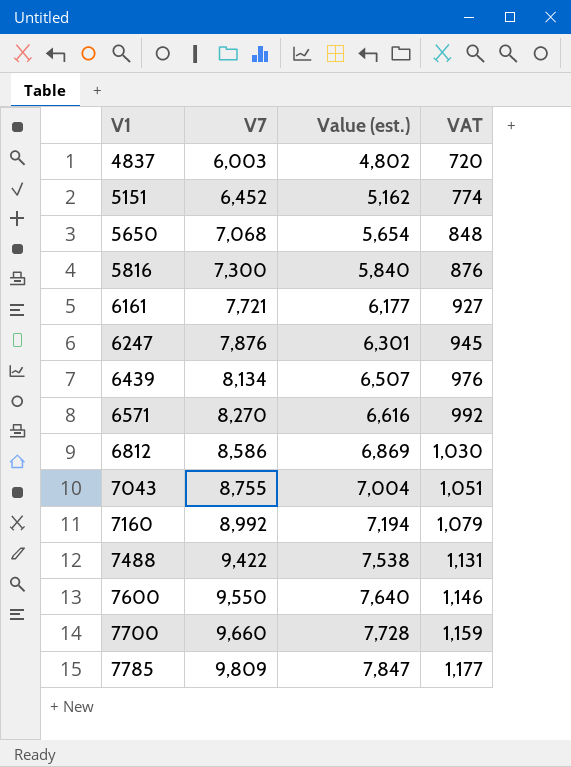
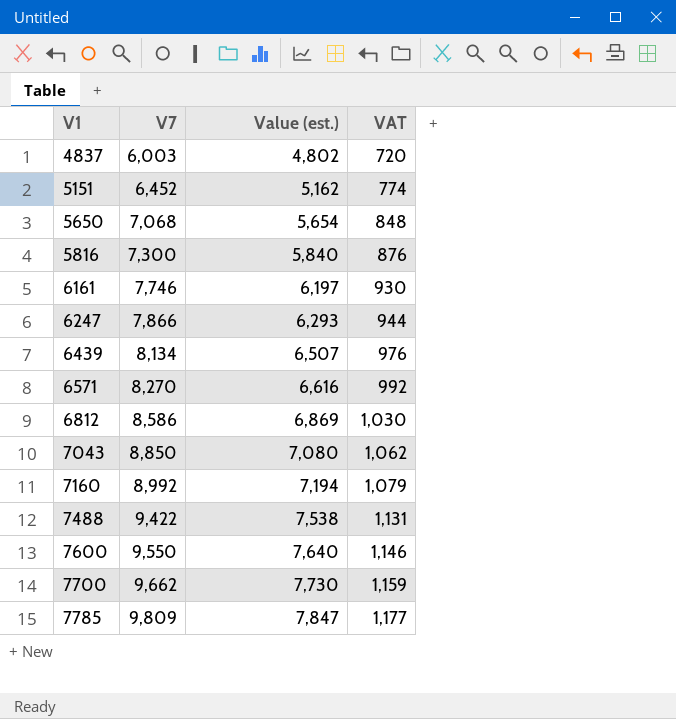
6161 | V7: 7,721 -> 7,746
6161 | Value (est.): 6,177 -> 6,197
6161 | VAT: 927 -> 930
6247 | V7: 7,876 -> 7,866
6247 | Value (est.): 6,301 -> 6,293
6247 | VAT: 945 -> 944
7043 | V7: 8,755 -> 8,850
7043 | Value (est.): 7,004 -> 7,080
7043 | VAT: 1,051 -> 1,062
7700 | V7: 9,660 -> 9,662
7700 | Value (est.): 7,728 -> 7,730

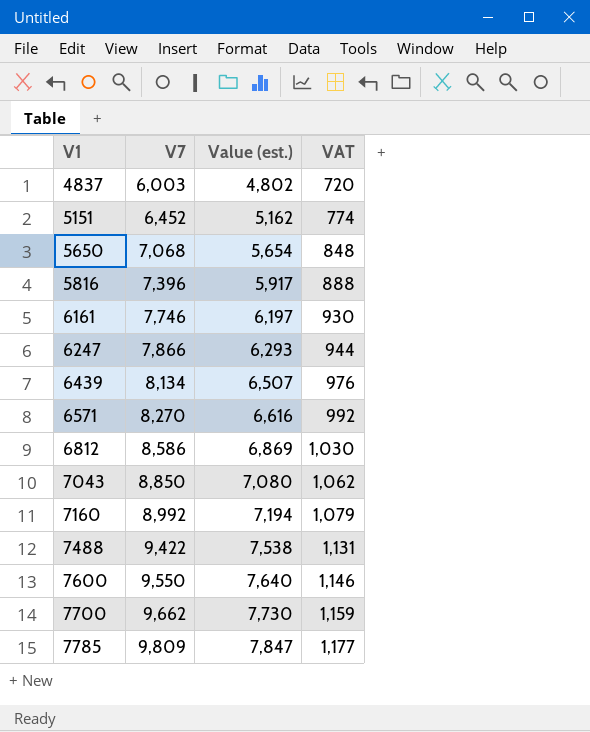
5816 | V7: 7,300 -> 7,396
5816 | Value (est.): 5,840 -> 5,917
5816 | VAT: 876 -> 888

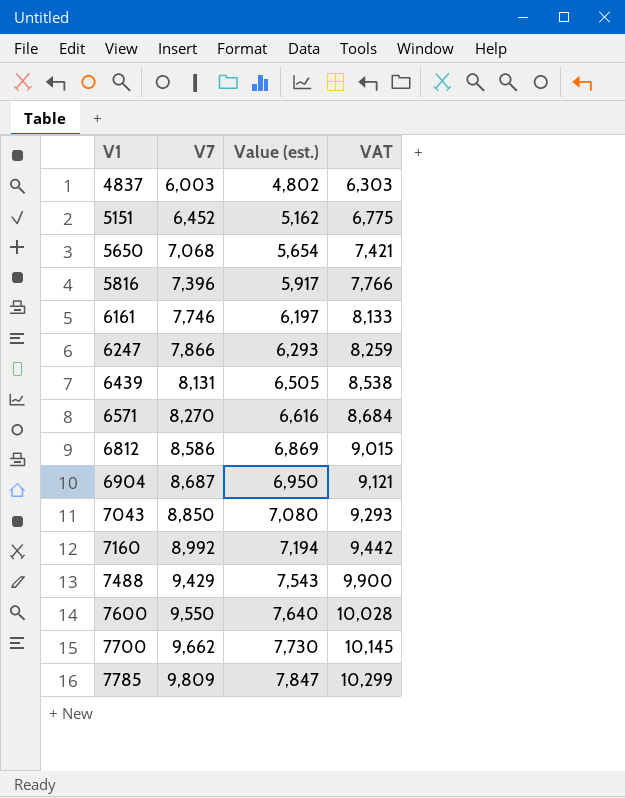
column VAT | formula: [V7] * 0.12 -> [V7] * 1.05
6439 | V7: 8,134 -> 8,131
6439 | Value (est.): 6,507 -> 6,505
row 6904: none -> 8,687 | 6,950 | 9,121
7488 | V7: 9,422 -> 9,429
7488 | Value (est.): 7,538 -> 7,543

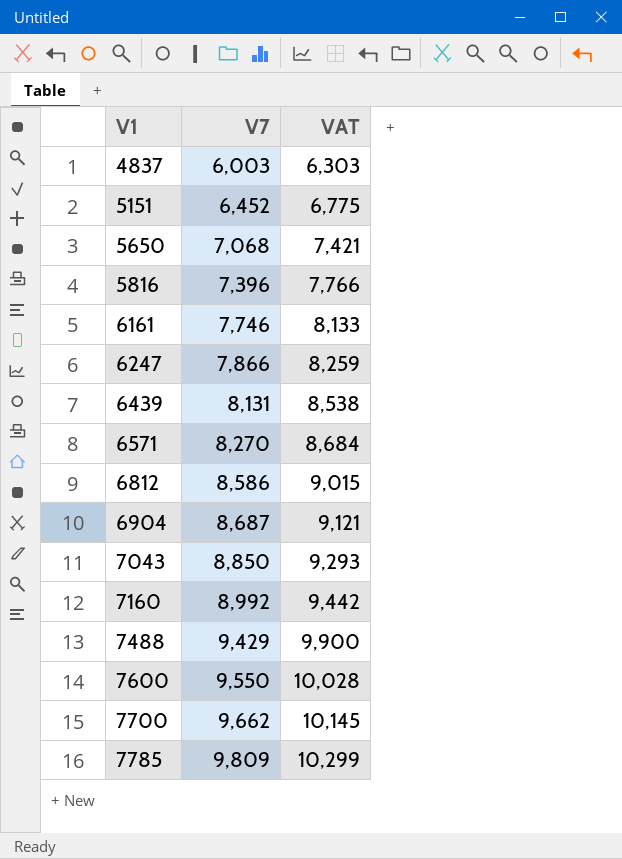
column Value (est.) | formula: [V7] * 0.8 -> none

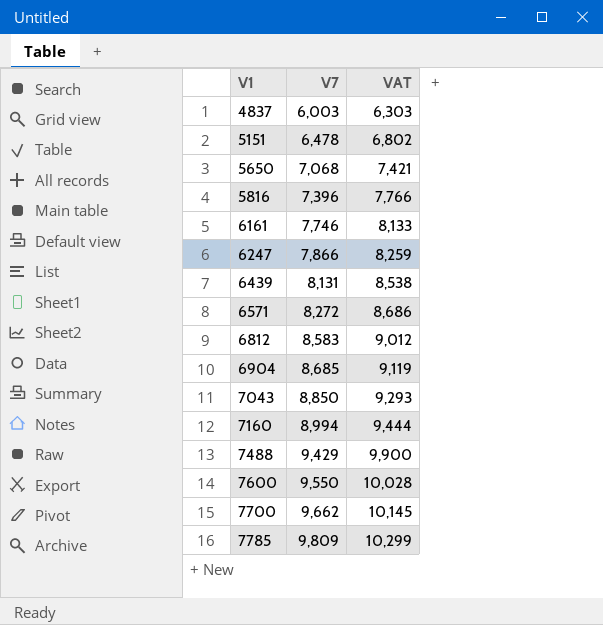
5151 | V7: 6,452 -> 6,478
5151 | VAT: 6,775 -> 6,802
6571 | V7: 8,270 -> 8,272
6571 | VAT: 8,684 -> 8,686
6812 | V7: 8,586 -> 8,583
6812 | VAT: 9,015 -> 9,012
6904 | V7: 8,687 -> 8,685
6904 | VAT: 9,121 -> 9,119
7160 | V7: 8,992 -> 8,994
7160 | VAT: 9,442 -> 9,444

